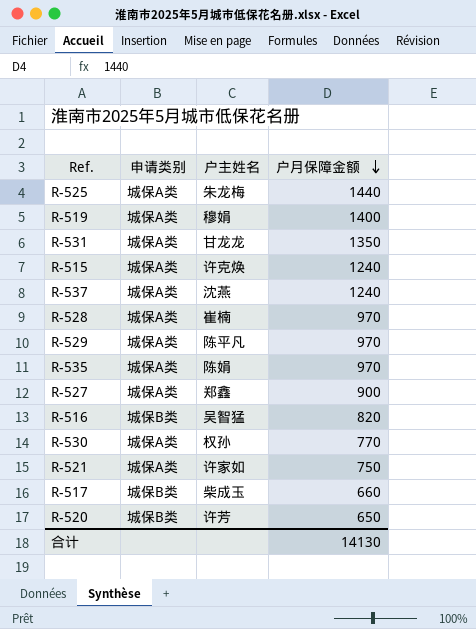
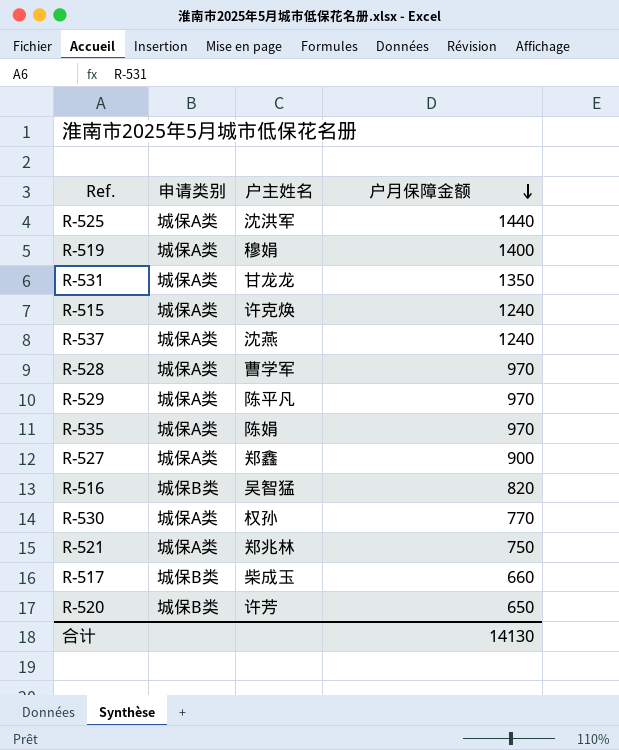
R-525 | 户主姓名: 朱龙梅 -> 沈洪军
R-528 | 户主姓名: 崔楠 -> 曹学军
R-521 | 户主姓名: 许家如 -> 郑兆林

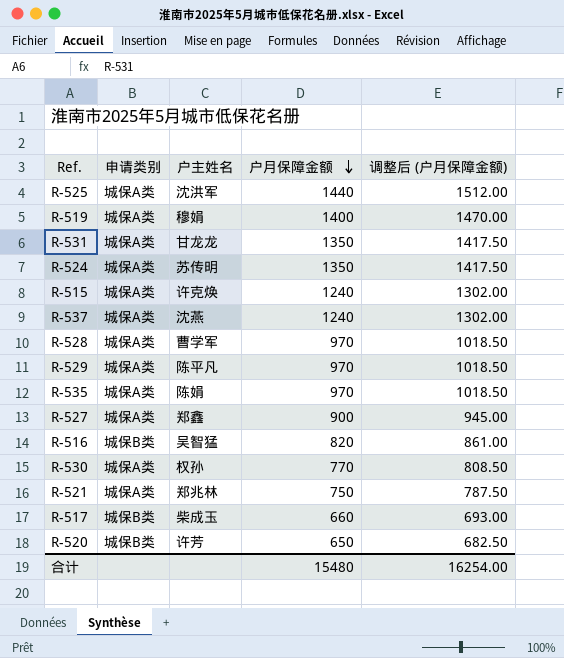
column 调整后 (户月保障金额) | formula: none -> [户月保障金额] * 1.05
row R-524: none -> 城保A类 | 苏传明 | 1350 | 1417.50
合计 | 户月保障金额: 14130 -> 15480

